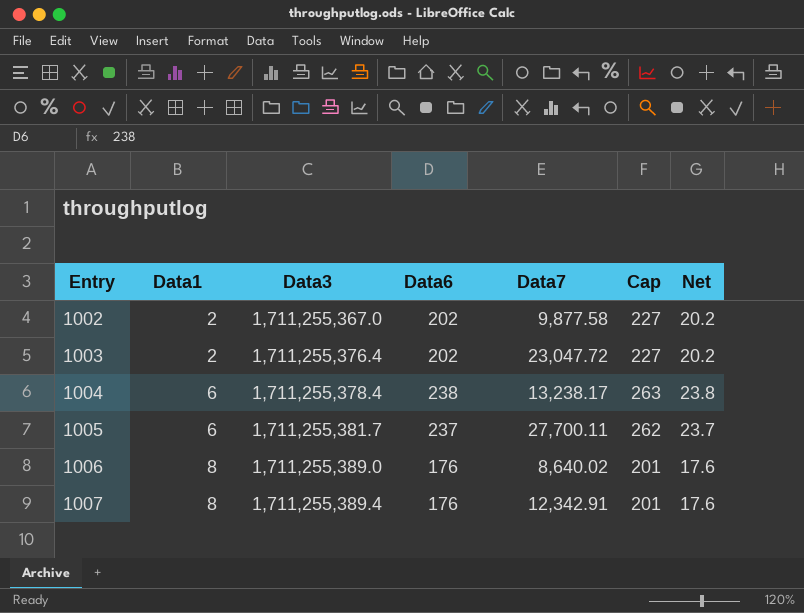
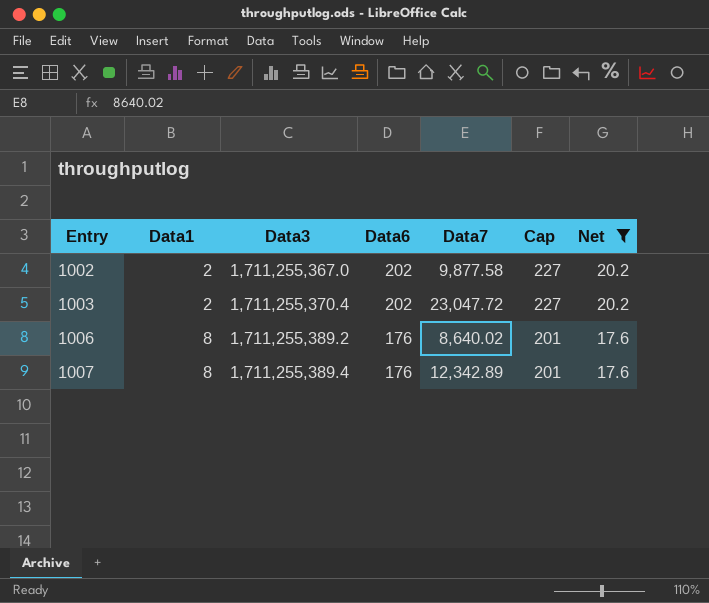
filter: none -> Net <= 20.2
1003 | Data3: 1,711,255,376.4 -> 1,711,255,370.4
1006 | Data3: 1,711,255,389.0 -> 1,711,255,389.2
1007 | Data7: 12,342.91 -> 12,342.89

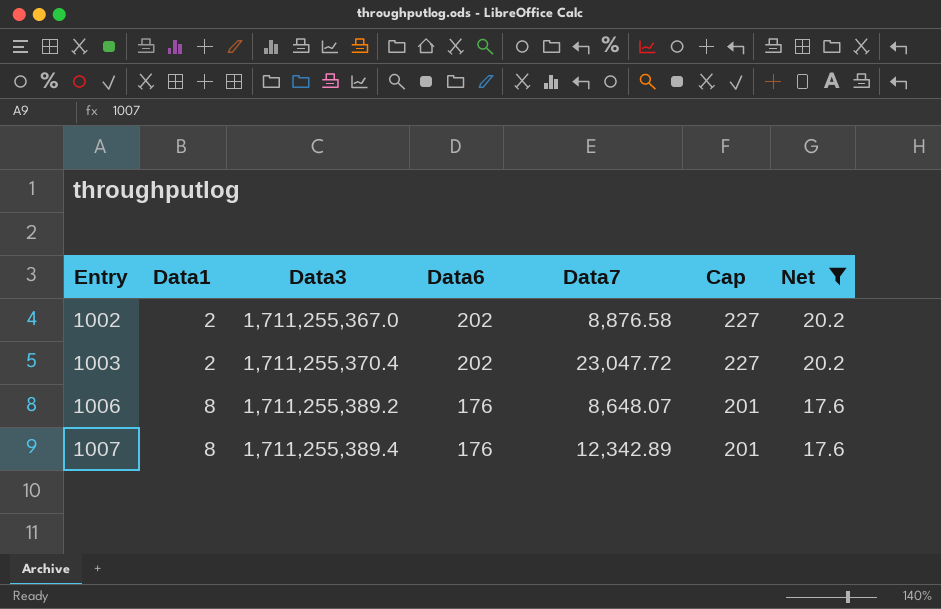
1002 | Data7: 9,877.58 -> 8,876.58
1006 | Data7: 8,640.02 -> 8,648.07

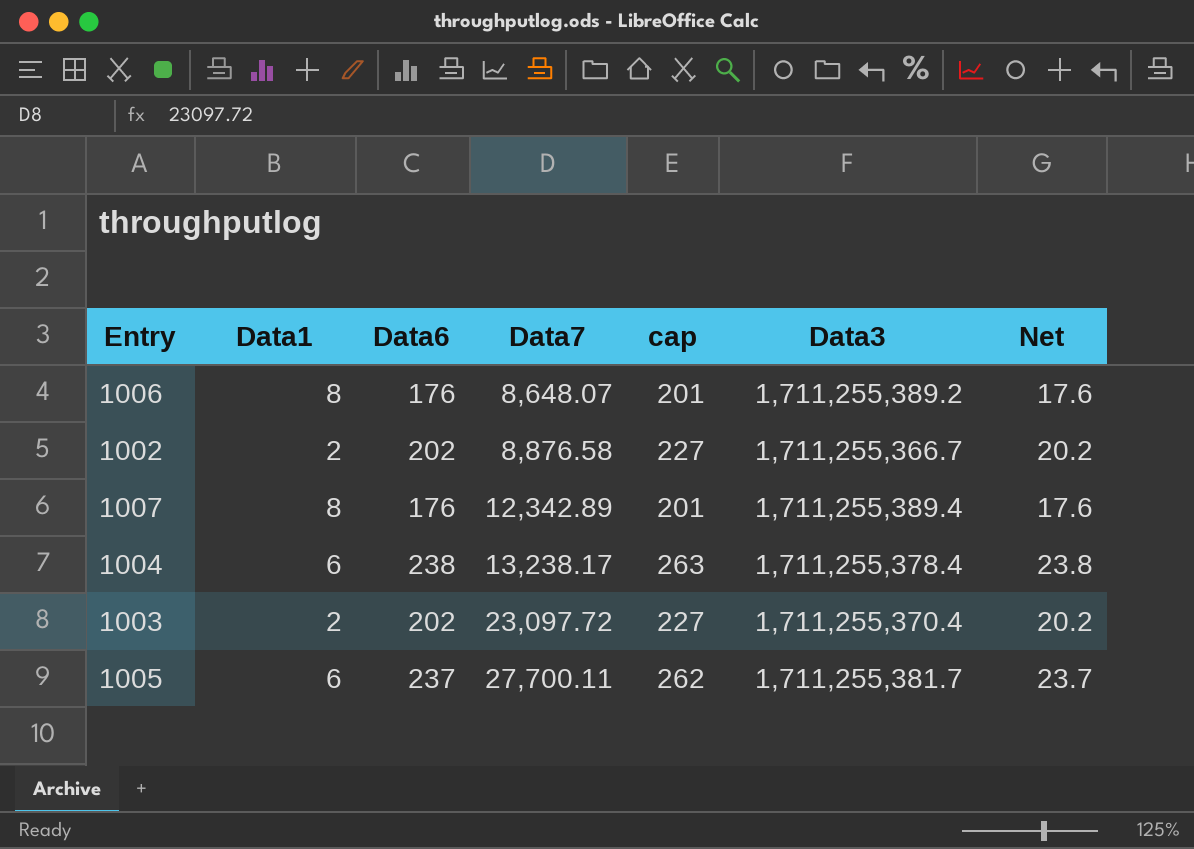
filter: Net <= 20.2 -> none
row order: Entry ascending -> Data7 ascending
column name: Cap -> cap
column Data3 | position: 3 -> 6
1002 | Data3: 1,711,255,367.0 -> 1,711,255,366.7
1003 | Data7: 23,047.72 -> 23,097.72

